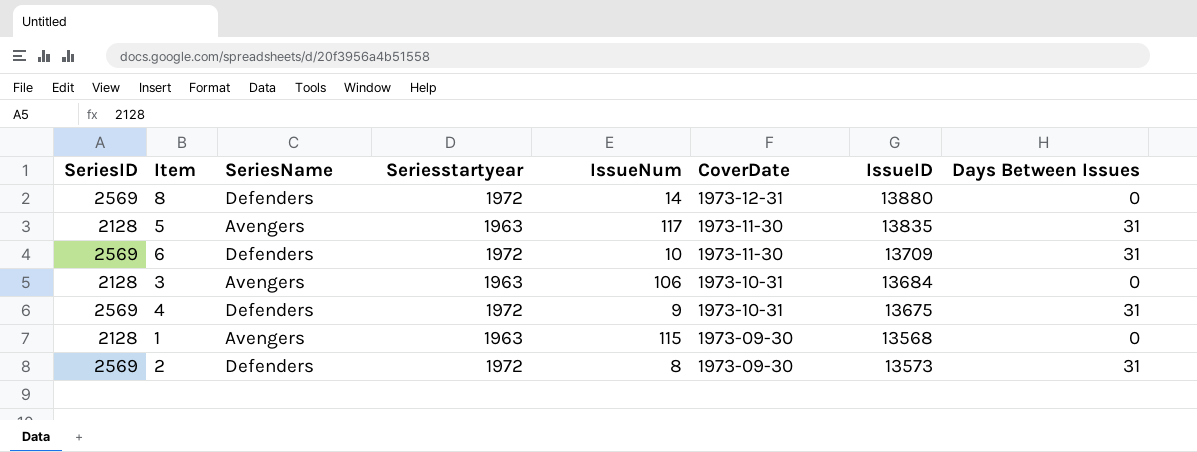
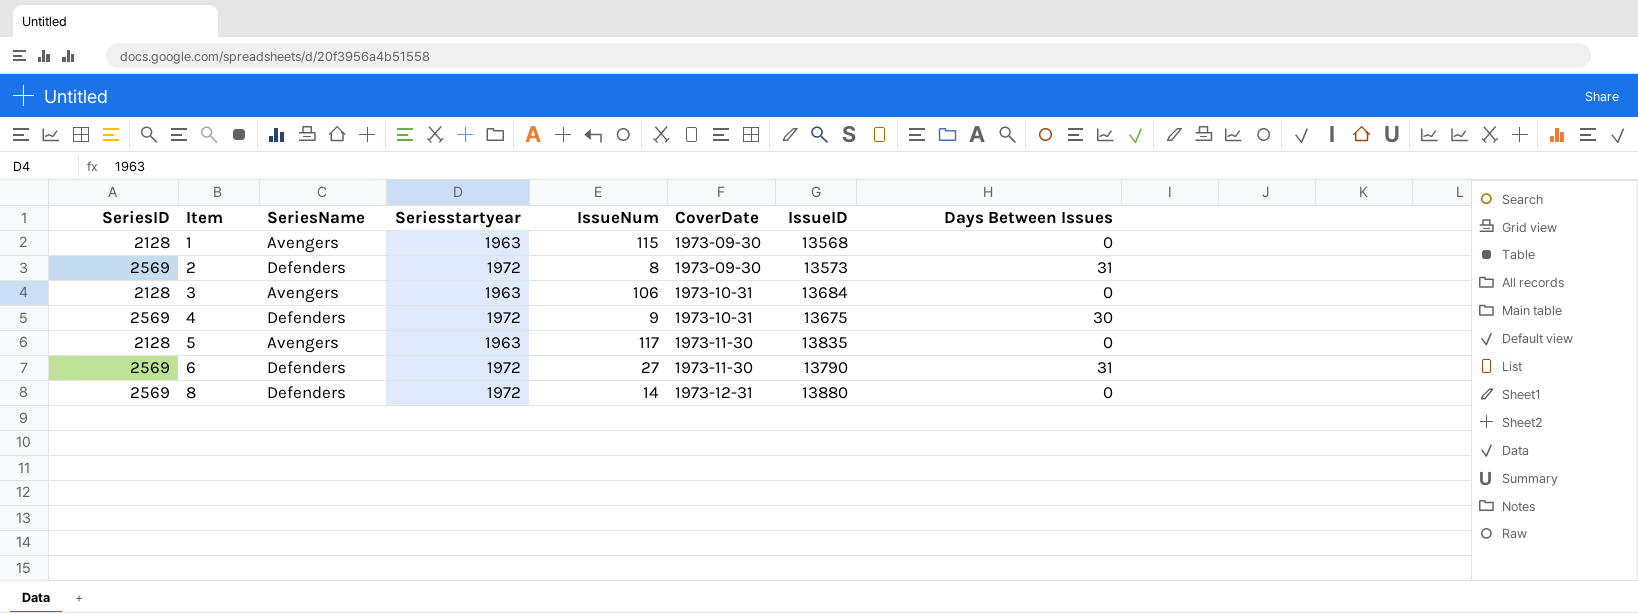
row order: CoverDate descending -> Item ascending
4 | Days Between Issues: 31 -> 30
5 | Days Between Issues: 31 -> 0
6 | IssueNum: 10 -> 27
6 | IssueID: 13709 -> 13790

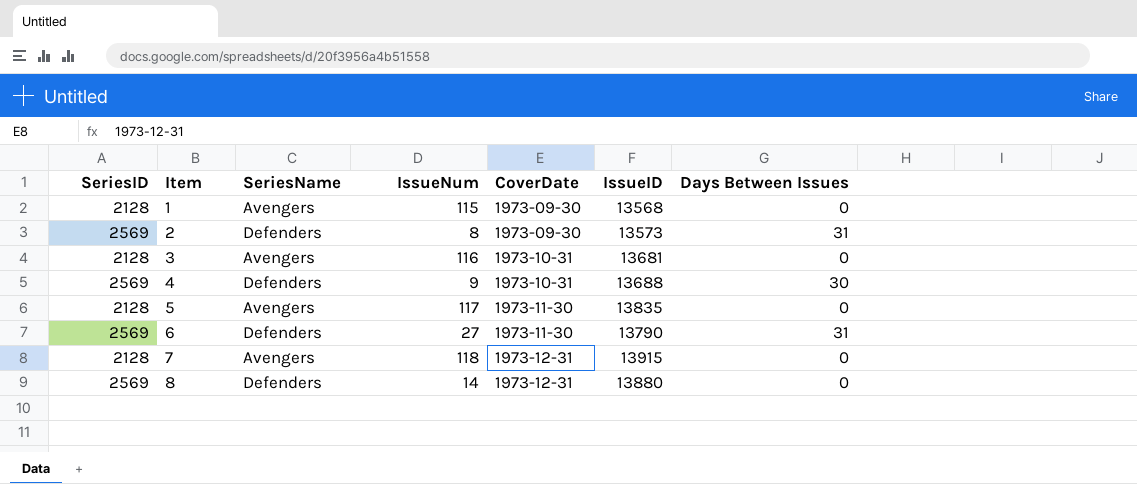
column Seriesstartyear | position: 4 -> none
3 | IssueNum: 106 -> 116
3 | IssueID: 13684 -> 13681
4 | IssueID: 13675 -> 13688
row 7: none -> 2128 | Avengers | 118 | 1973-12-31 | 13915 | 0

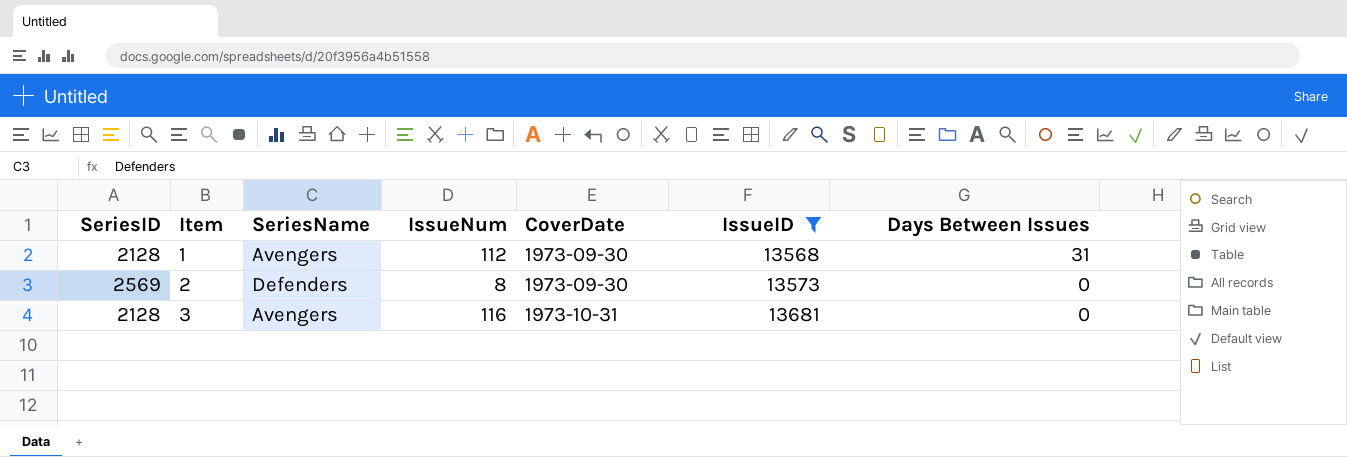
filter: none -> IssueID <= 13681
1 | IssueNum: 115 -> 112
1 | Days Between Issues: 0 -> 31
2 | Days Between Issues: 31 -> 0

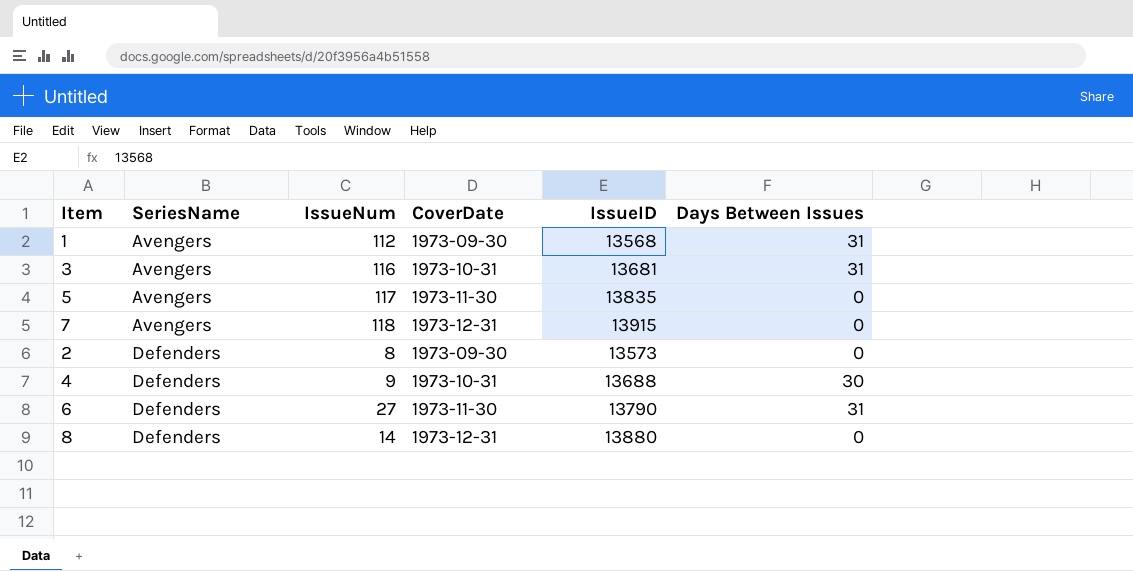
filter: IssueID <= 13681 -> none
row order: Item ascending -> SeriesName ascending
column SeriesID | position: 1 -> none
3 | Days Between Issues: 0 -> 31

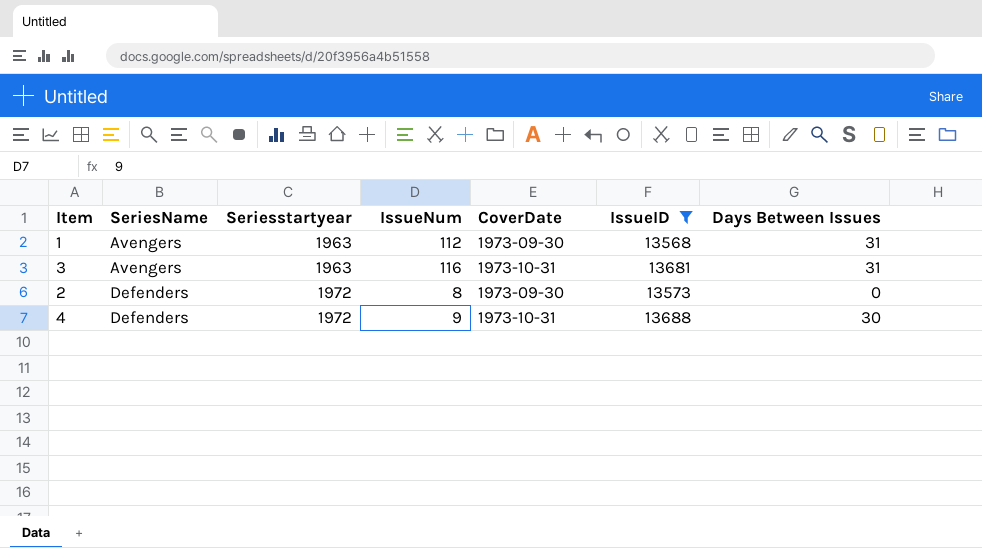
filter: none -> IssueID <= 13688
column Seriesstartyear | position: none -> 3

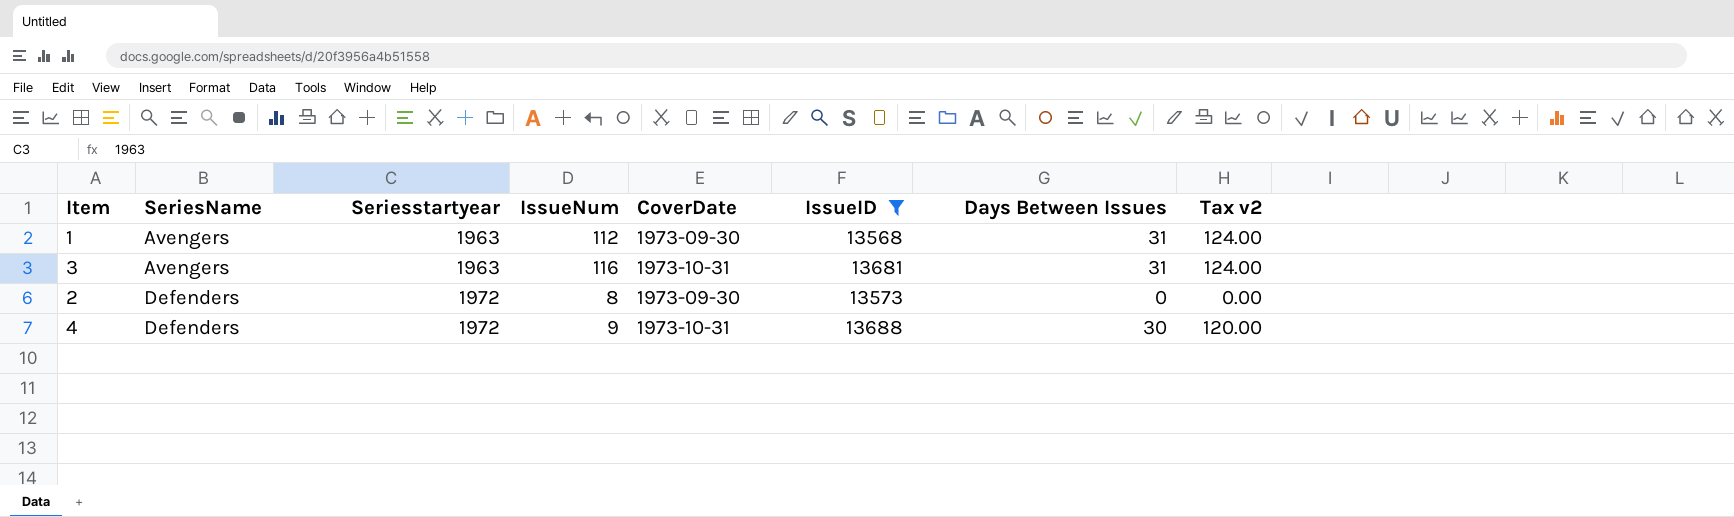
column Tax v2 | formula: none -> [Days Between Issues] * 4

